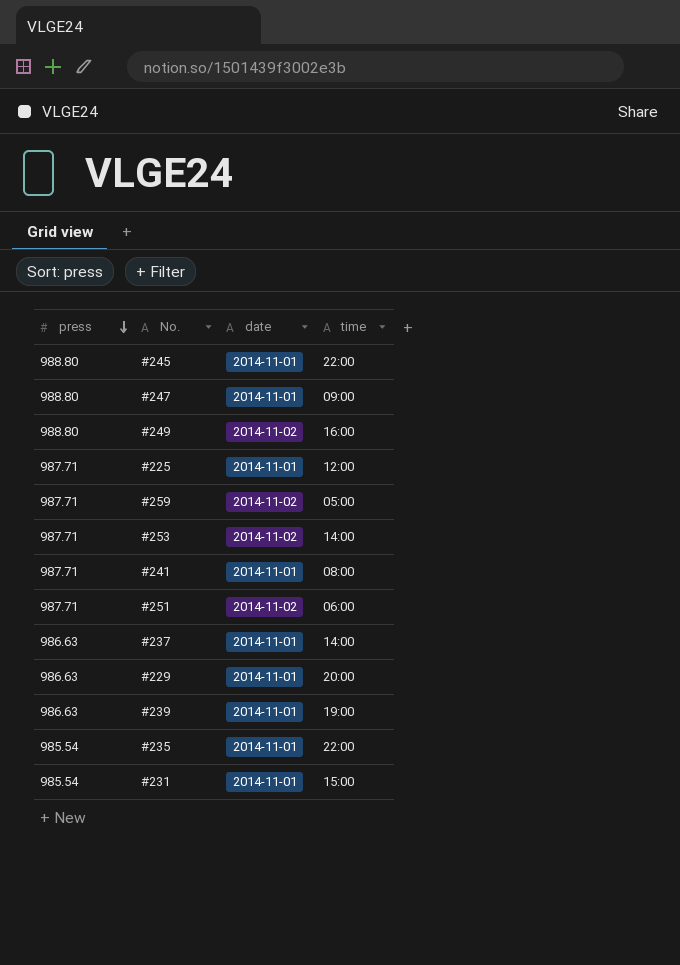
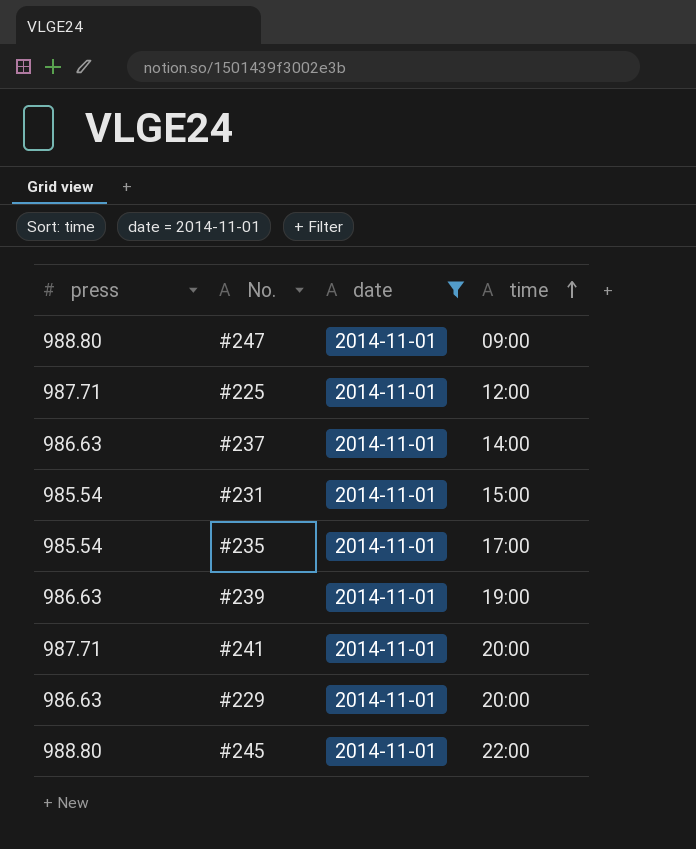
filter: none -> date = 2014-11-01
row order: press descending -> time ascending
#235 | time: 22:00 -> 17:00
#241 | time: 08:00 -> 20:00

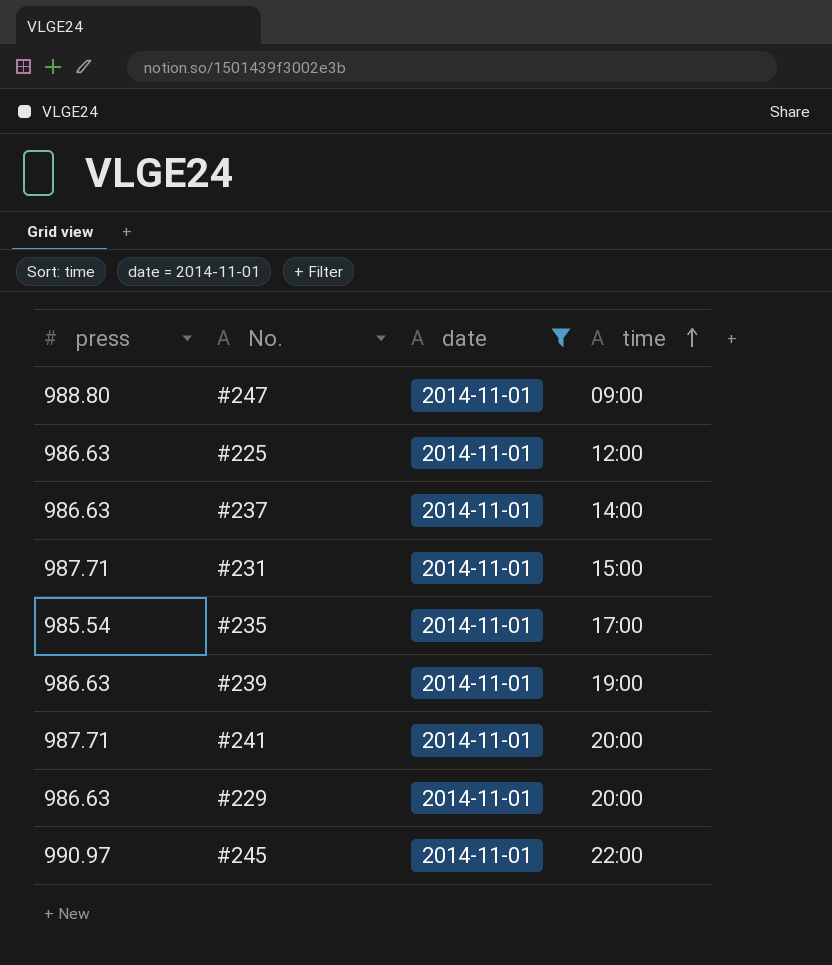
#225 | press: 987.71 -> 986.63
#231 | press: 985.54 -> 987.71
#245 | press: 988.80 -> 990.97

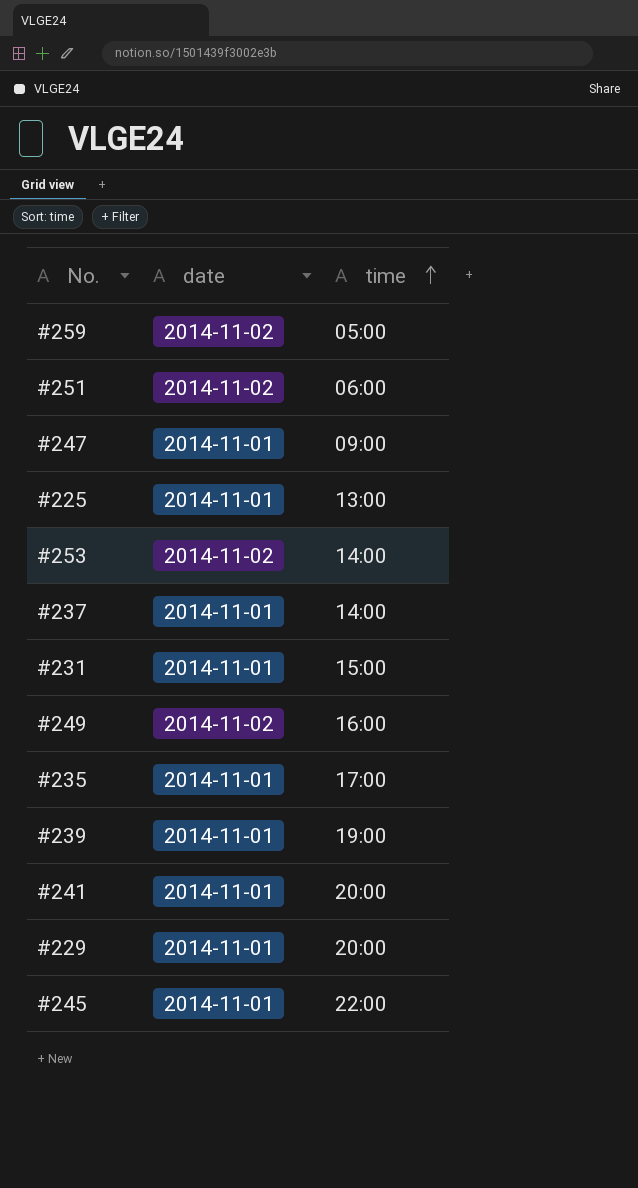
filter: date = 2014-11-01 -> none
column press | position: 1 -> none
#225 | time: 12:00 -> 13:00

